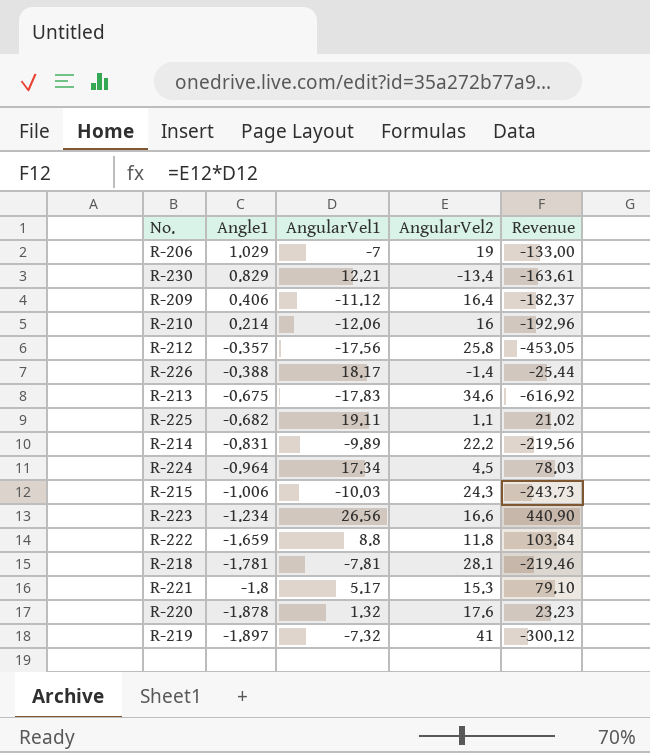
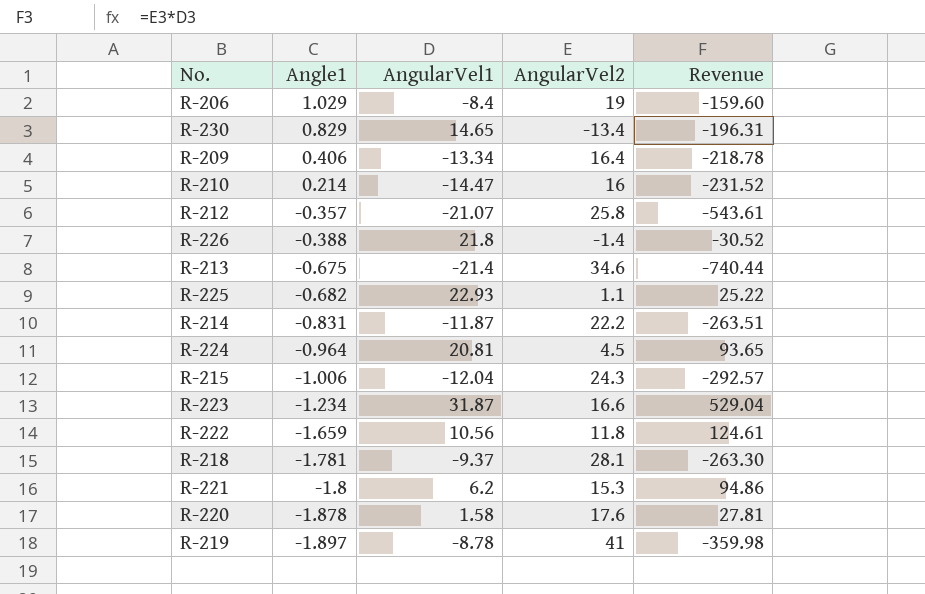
R-206 | AngularVel1: -7 -> -8.4
R-206 | Revenue: -133.00 -> -159.60
R-230 | AngularVel1: 12.21 -> 14.65
R-230 | Revenue: -163.61 -> -196.31
R-209 | AngularVel1: -11.12 -> -13.34
R-209 | Revenue: -182.37 -> -218.78
R-210 | AngularVel1: -12.06 -> -14.47
R-210 | Revenue: -192.96 -> -231.52
R-212 | AngularVel1: -17.56 -> -21.07
R-212 | Revenue: -453.05 -> -543.61
R-226 | AngularVel1: 18.17 -> 21.8
R-226 | Revenue: -25.44 -> -30.52
R-213 | AngularVel1: -17.83 -> -21.4
R-213 | Revenue: -616.92 -> -740.44
R-225 | AngularVel1: 19.11 -> 22.93
R-225 | Revenue: 21.02 -> 25.22
R-214 | AngularVel1: -9.89 -> -11.87
R-214 | Revenue: -219.56 -> -263.51
R-224 | AngularVel1: 17.34 -> 20.81
R-224 | Revenue: 78.03 -> 93.65
R-215 | AngularVel1: -10.03 -> -12.04
R-215 | Revenue: -243.73 -> -292.57
R-223 | AngularVel1: 26.56 -> 31.87
R-223 | Revenue: 440.90 -> 529.04
R-222 | AngularVel1: 8.8 -> 10.56
R-222 | Revenue: 103.84 -> 124.61
R-218 | AngularVel1: -7.81 -> -9.37
R-218 | Revenue: -219.46 -> -263.30
R-221 | AngularVel1: 5.17 -> 6.2
R-221 | Revenue: 79.10 -> 94.86
R-220 | AngularVel1: 1.32 -> 1.58
R-220 | Revenue: 23.23 -> 27.81
R-219 | AngularVel1: -7.32 -> -8.78
R-219 | Revenue: -300.12 -> -359.98

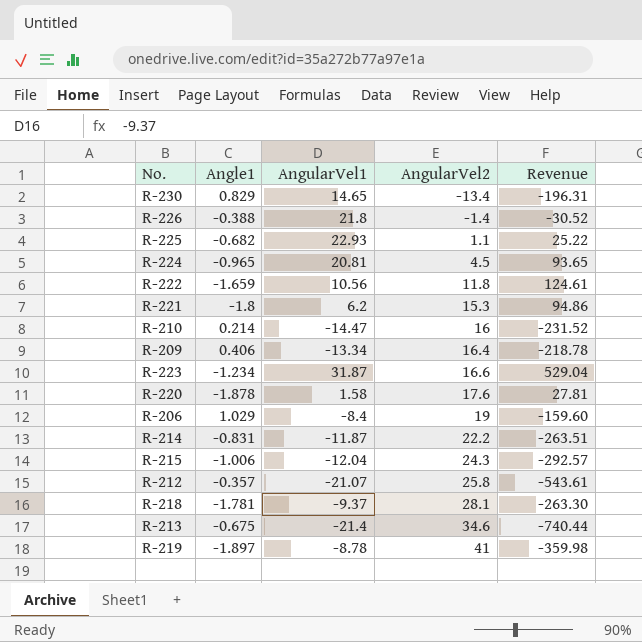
row order: Angle1 descending -> AngularVel2 ascending
R-224 | Angle1: -0.964 -> -0.965

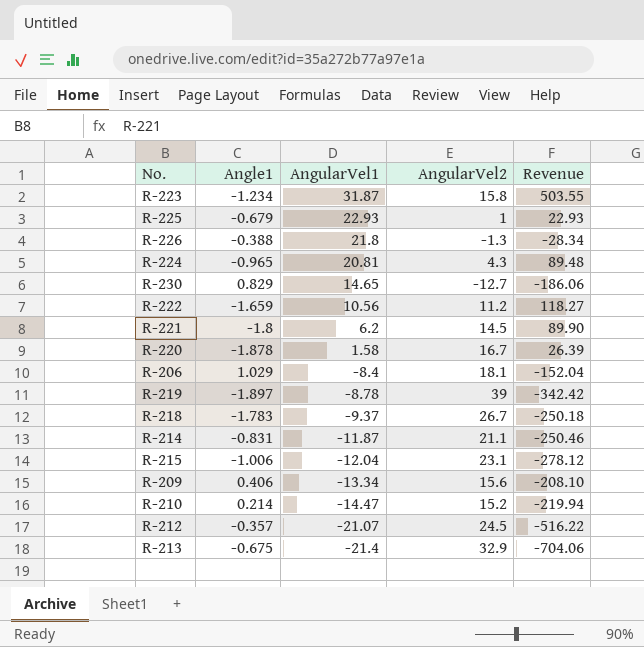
row order: AngularVel2 ascending -> AngularVel1 descending
R-223 | AngularVel2: 16.6 -> 15.8
R-223 | Revenue: 529.04 -> 503.55
R-225 | Angle1: -0.682 -> -0.679
R-225 | AngularVel2: 1.1 -> 1
R-225 | Revenue: 25.22 -> 22.93
R-226 | AngularVel2: -1.4 -> -1.3
R-226 | Revenue: -30.52 -> -28.34
R-224 | AngularVel2: 4.5 -> 4.3
R-224 | Revenue: 93.65 -> 89.48
R-230 | AngularVel2: -13.4 -> -12.7
R-230 | Revenue: -196.31 -> -186.06
R-222 | AngularVel2: 11.8 -> 11.2
R-222 | Revenue: 124.61 -> 118.27
R-221 | AngularVel2: 15.3 -> 14.5
R-221 | Revenue: 94.86 -> 89.90
R-220 | AngularVel2: 17.6 -> 16.7
R-220 | Revenue: 27.81 -> 26.39
R-206 | AngularVel2: 19 -> 18.1
R-206 | Revenue: -159.60 -> -152.04
R-219 | AngularVel2: 41 -> 39
R-219 | Revenue: -359.98 -> -342.42
R-218 | Angle1: -1.781 -> -1.783
R-218 | AngularVel2: 28.1 -> 26.7
R-218 | Revenue: -263.30 -> -250.18
R-214 | AngularVel2: 22.2 -> 21.1
R-214 | Revenue: -263.51 -> -250.46
R-215 | AngularVel2: 24.3 -> 23.1
R-215 | Revenue: -292.57 -> -278.12
R-209 | AngularVel2: 16.4 -> 15.6
R-209 | Revenue: -218.78 -> -208.10
R-210 | AngularVel2: 16 -> 15.2
R-210 | Revenue: -231.52 -> -219.94
R-212 | AngularVel2: 25.8 -> 24.5
R-212 | Revenue: -543.61 -> -516.22
R-213 | AngularVel2: 34.6 -> 32.9
R-213 | Revenue: -740.44 -> -704.06

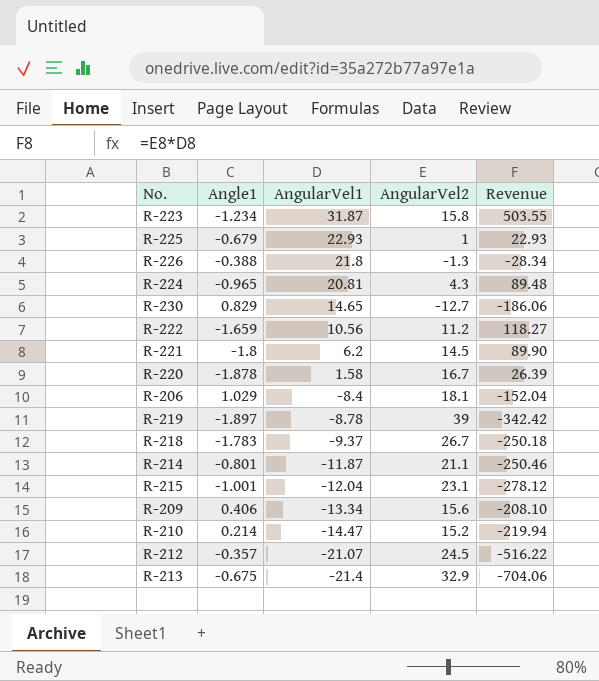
R-214 | Angle1: -0.831 -> -0.801
R-215 | Angle1: -1.006 -> -1.001

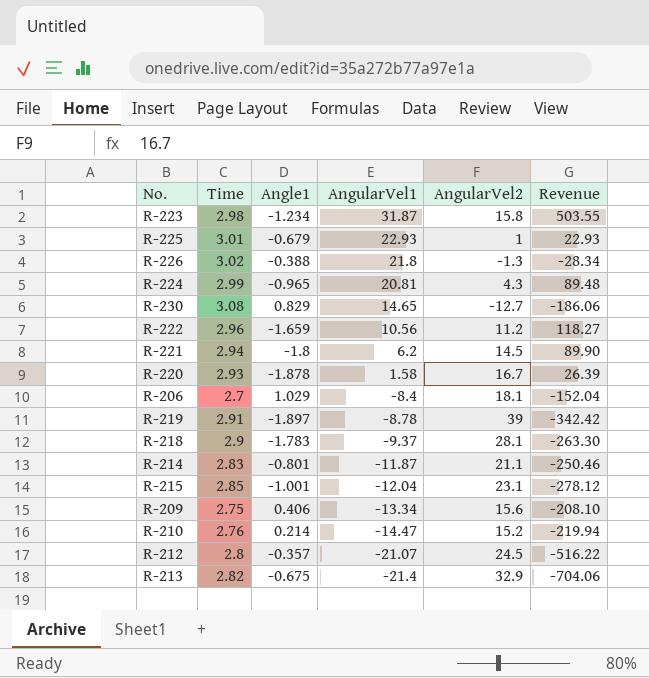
column Time | position: none -> 2
R-218 | AngularVel2: 26.7 -> 28.1
R-218 | Revenue: -250.18 -> -263.30

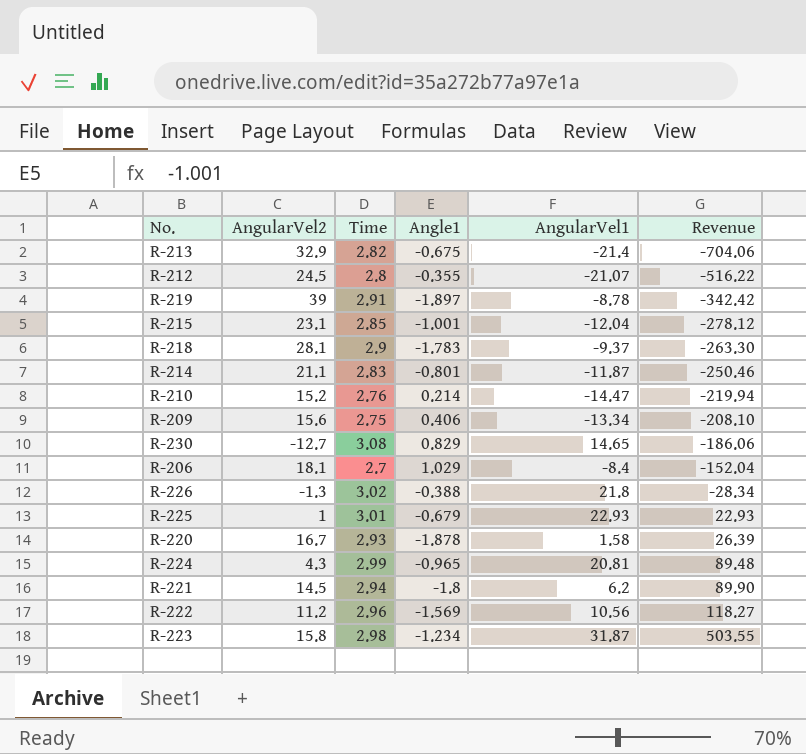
row order: AngularVel1 descending -> Revenue ascending
column AngularVel2 | position: 5 -> 2
R-212 | Angle1: -0.357 -> -0.355
R-222 | Angle1: -1.659 -> -1.569

